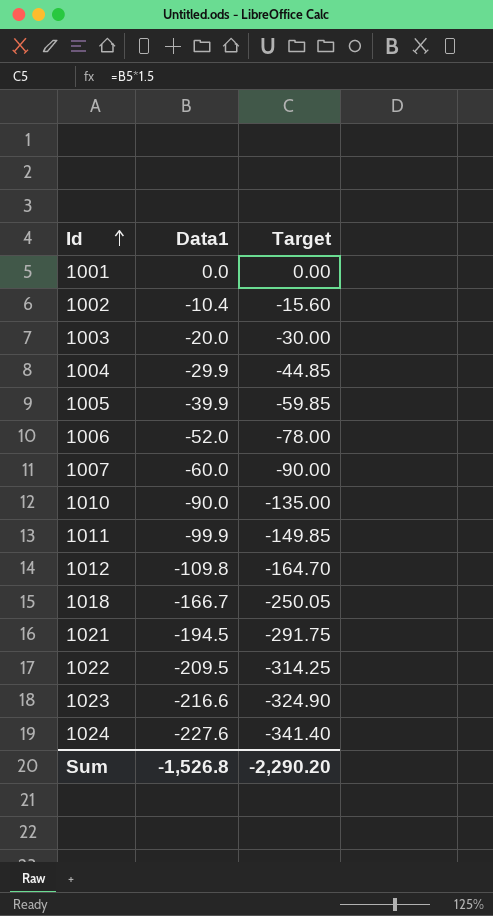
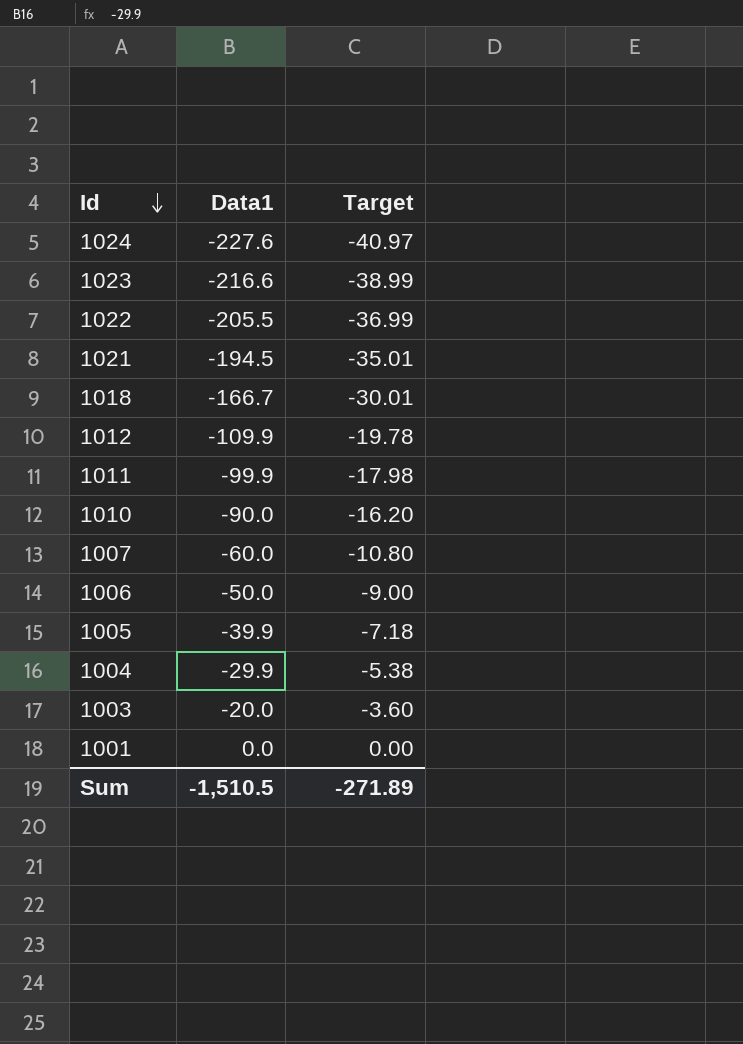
row order: Id ascending -> Id descending
column Target | formula: [Data1] * 1.5 -> [Data1] * 0.18
row 1002: -10.4 | -15.60 -> none
1022 | Data1: -209.5 -> -205.5
1012 | Data1: -109.8 -> -109.9
1006 | Data1: -52.0 -> -50.0
Sum | Data1: -1,526.8 -> -1,510.5
Sum | Target: -2,290.20 -> -271.89

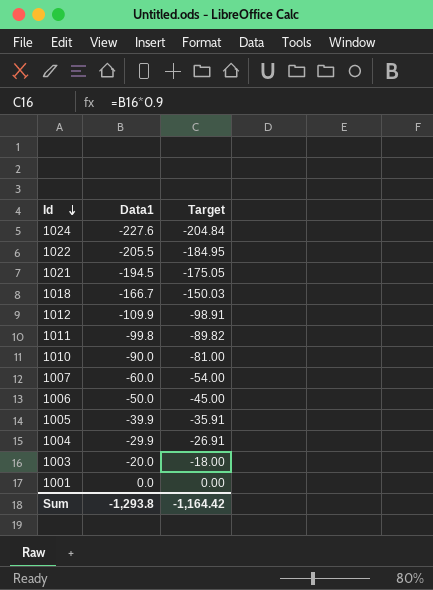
column Target | formula: [Data1] * 0.18 -> [Data1] * 0.9
row 1023: -216.6 | -38.99 -> none
1011 | Data1: -99.9 -> -99.8
Sum | Data1: -1,510.5 -> -1,293.8
Sum | Target: -271.89 -> -1,164.42

